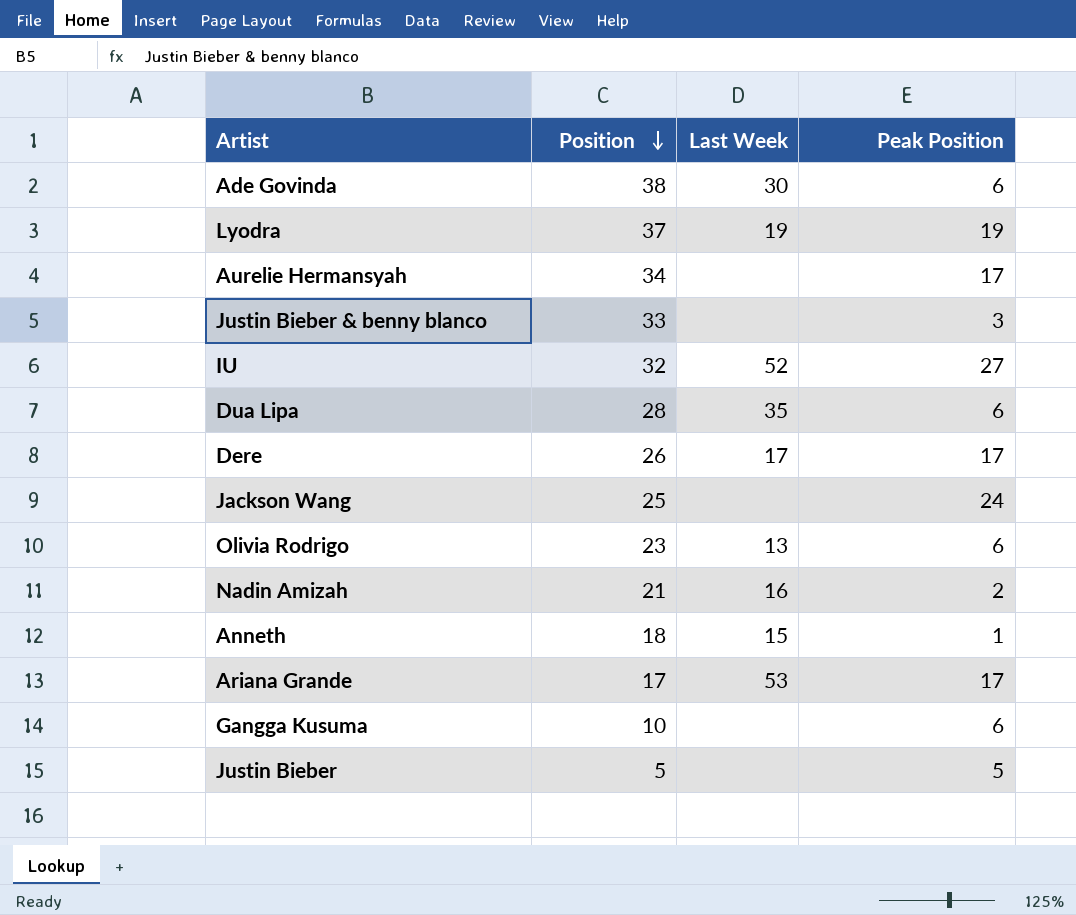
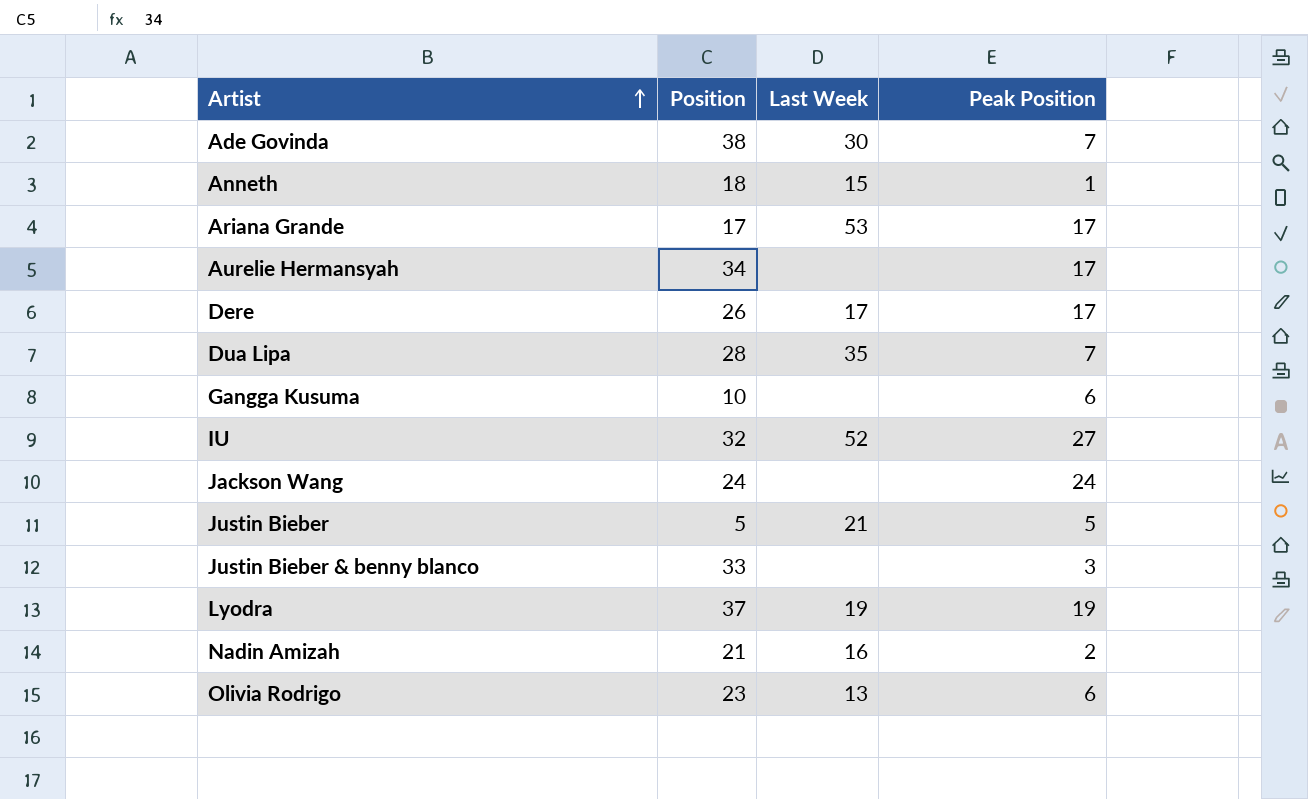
row order: Position descending -> Artist ascending
Ade Govinda | Peak Position: 6 -> 7
Dua Lipa | Peak Position: 6 -> 7
Jackson Wang | Position: 25 -> 24
Justin Bieber | Last Week: none -> 21

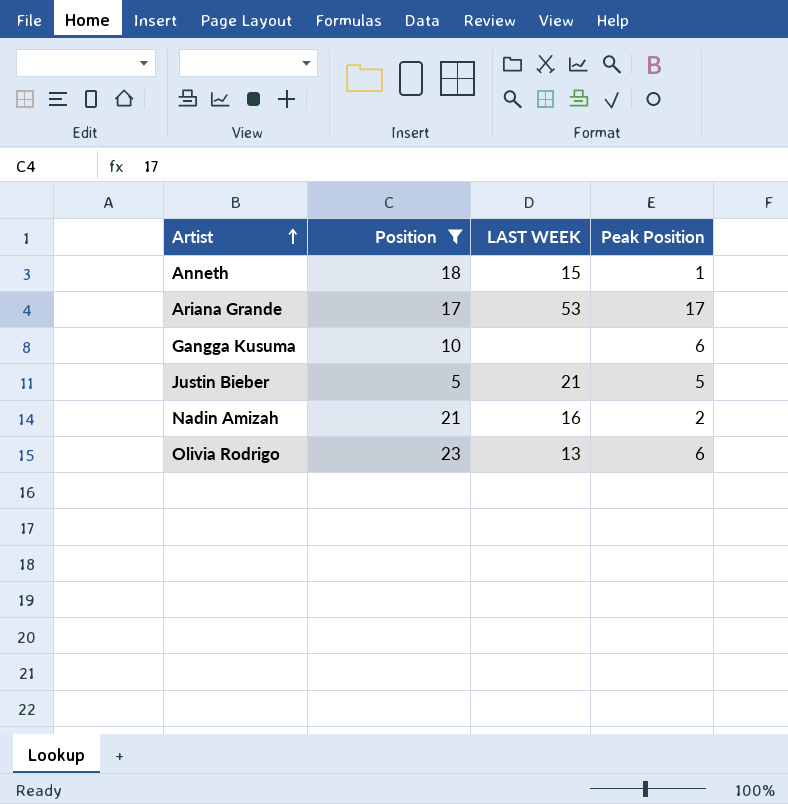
filter: none -> Position <= 23
column name: Last Week -> LAST WEEK

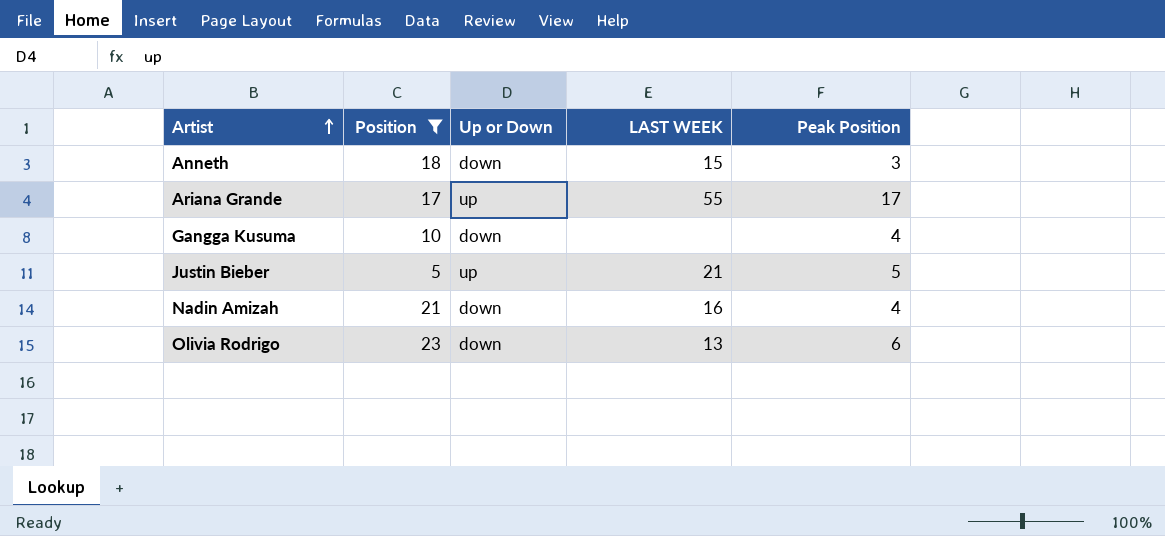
column Up or Down | position: none -> 3
Anneth | Peak Position: 1 -> 3
Ariana Grande | LAST WEEK: 53 -> 55
Gangga Kusuma | Peak Position: 6 -> 4
Nadin Amizah | Peak Position: 2 -> 4

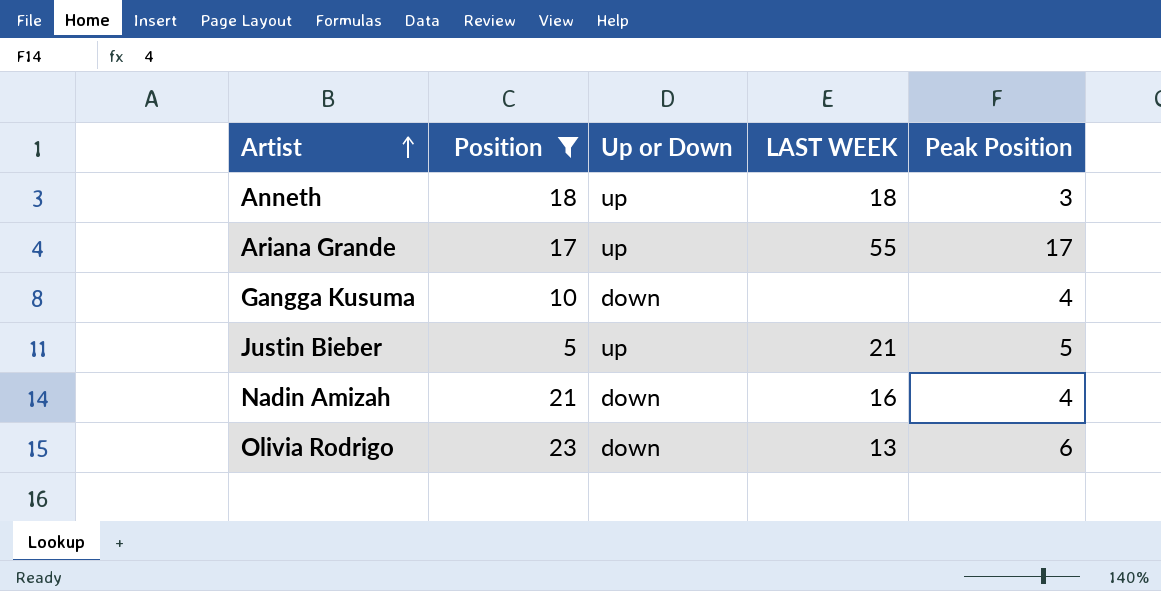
Anneth | Up or Down: down -> up
Anneth | LAST WEEK: 15 -> 18

